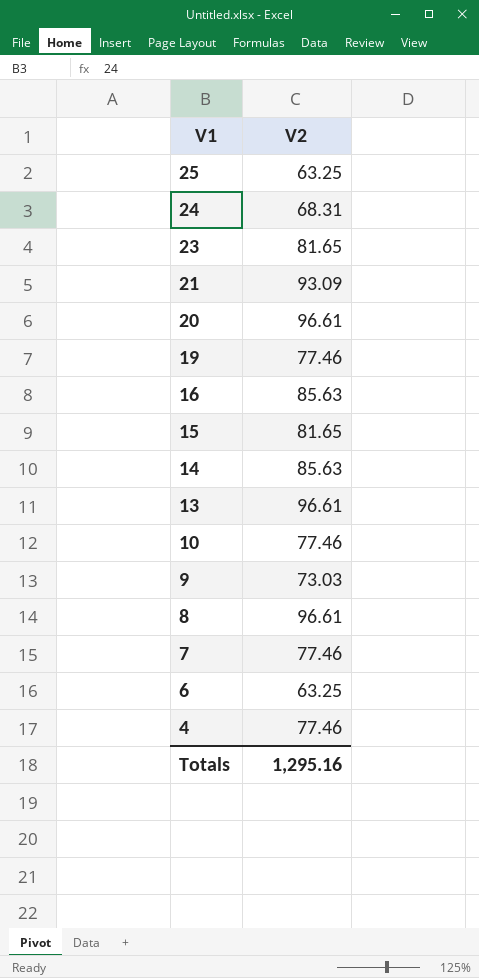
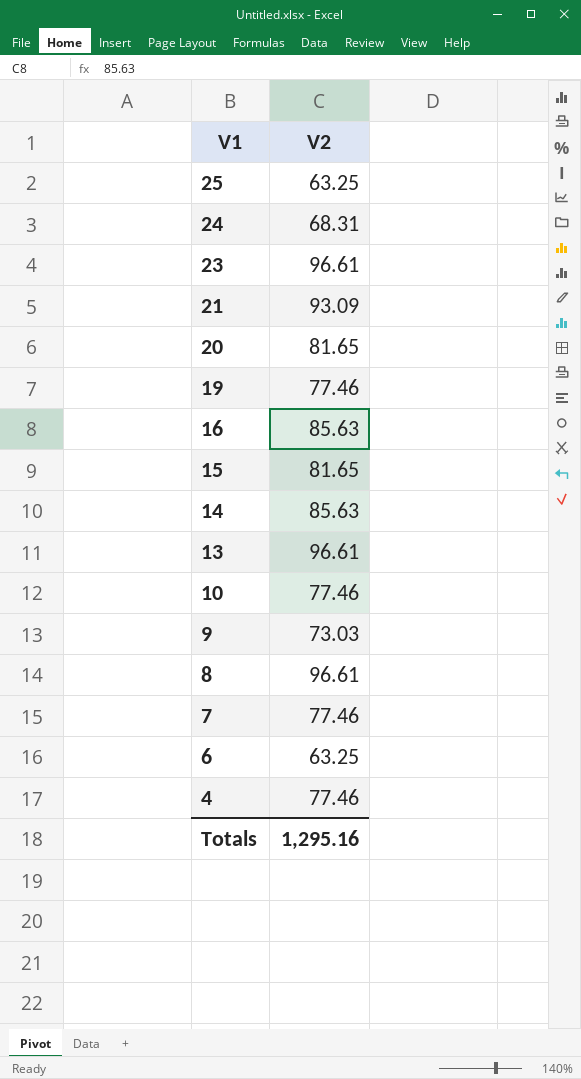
23 | V2: 81.65 -> 96.61
20 | V2: 96.61 -> 81.65

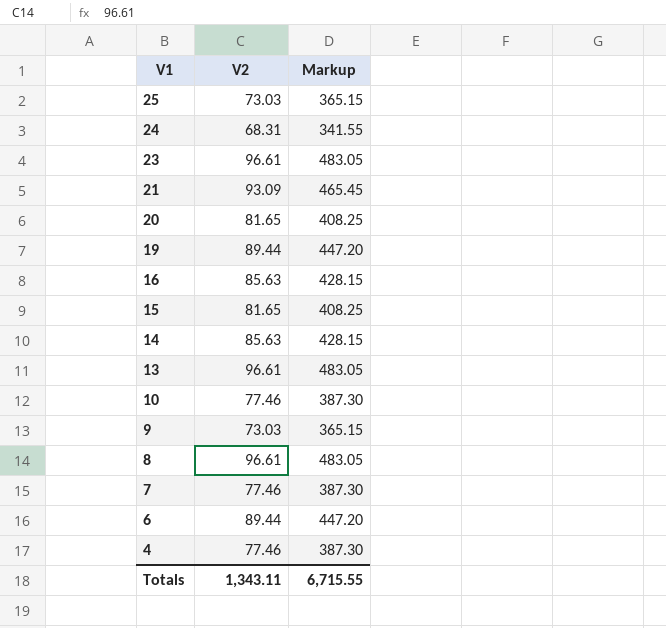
column Markup | formula: none -> [V2] * 5
25 | V2: 63.25 -> 73.03
19 | V2: 77.46 -> 89.44
6 | V2: 63.25 -> 89.44
Totals | V2: 1,295.16 -> 1,343.11

